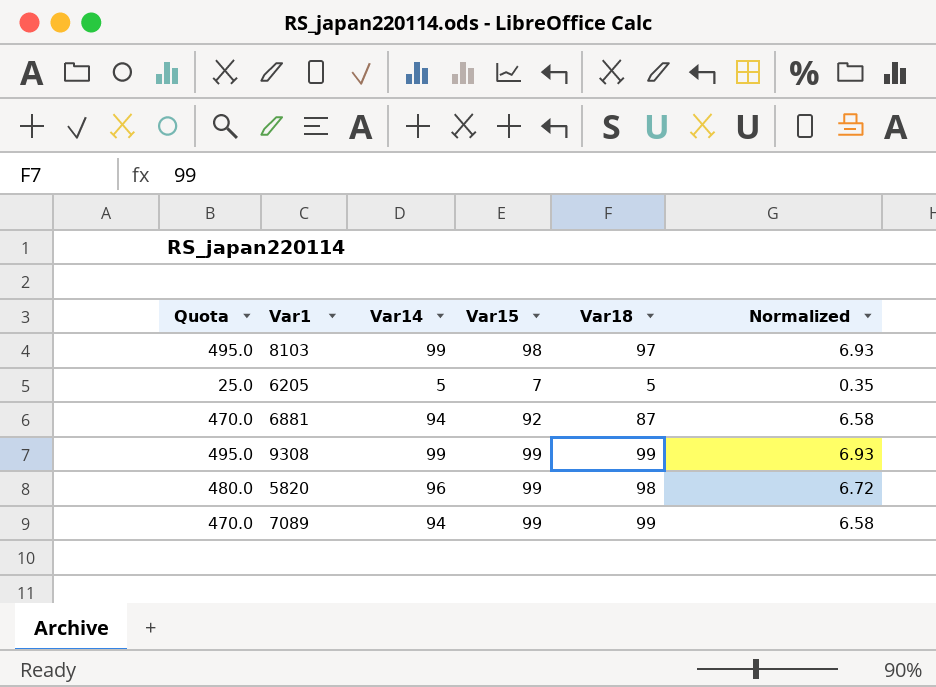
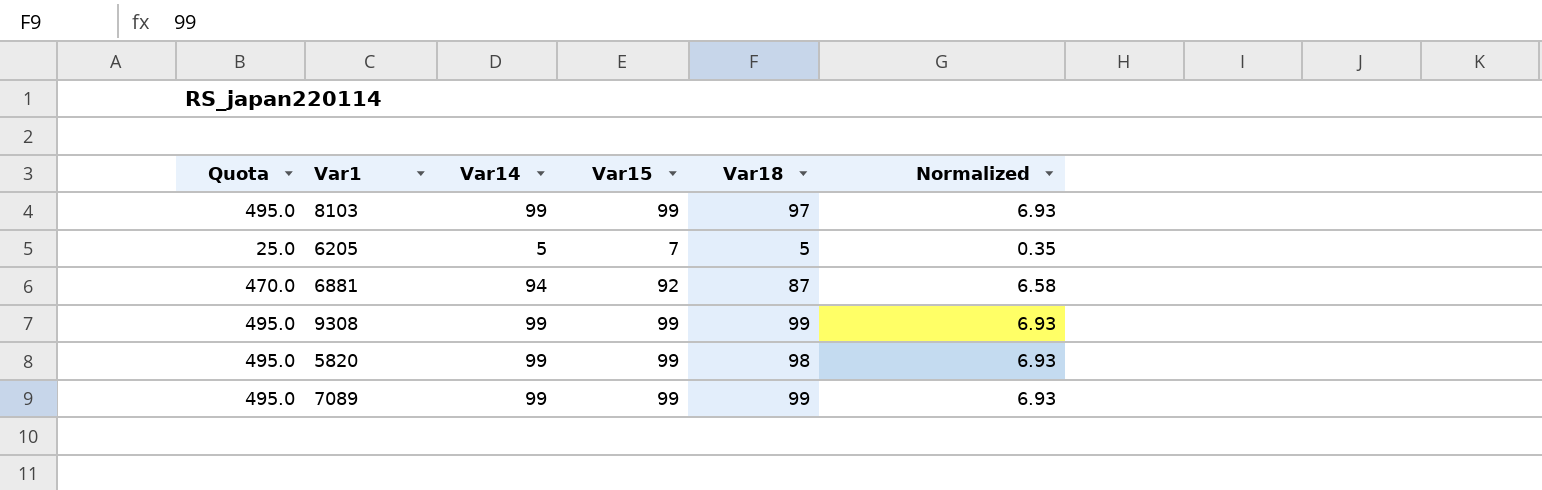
8103 | Var15: 98 -> 99
5820 | Quota: 480.0 -> 495.0
5820 | Var14: 96 -> 99
5820 | Normalized: 6.72 -> 6.93
7089 | Quota: 470.0 -> 495.0
7089 | Var14: 94 -> 99
7089 | Normalized: 6.58 -> 6.93

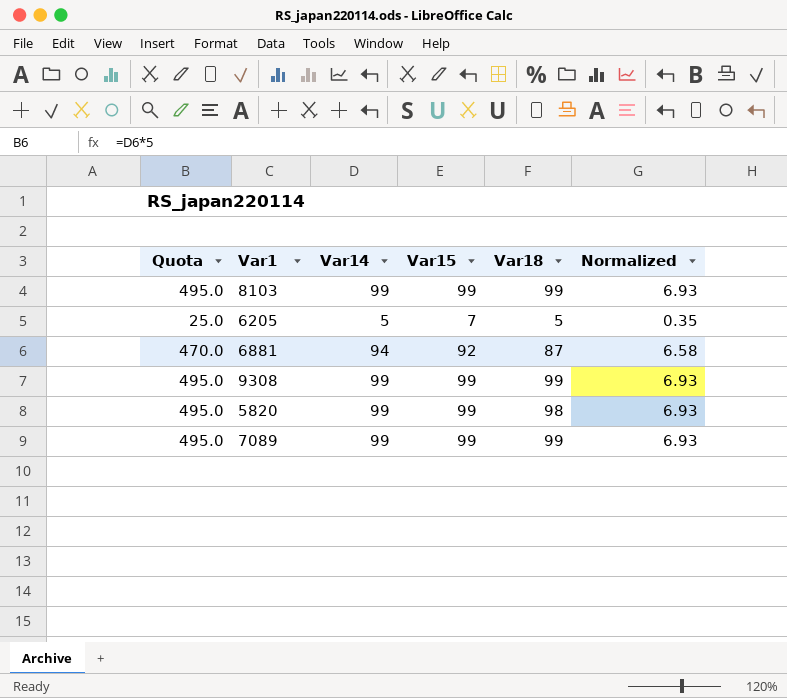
8103 | Var18: 97 -> 99

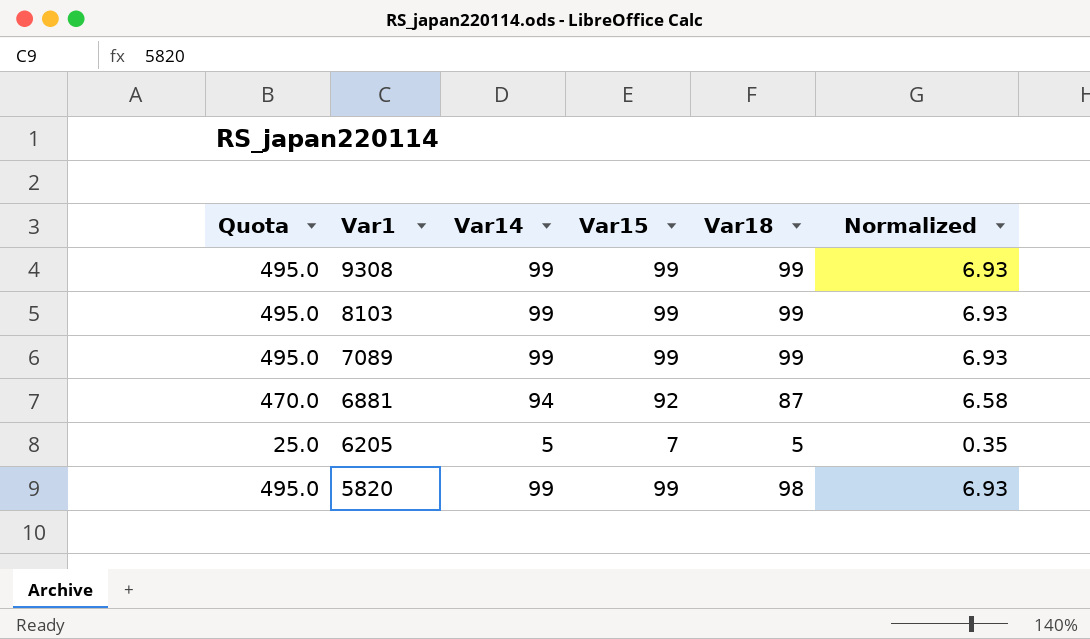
row order: none -> Var1 descending

